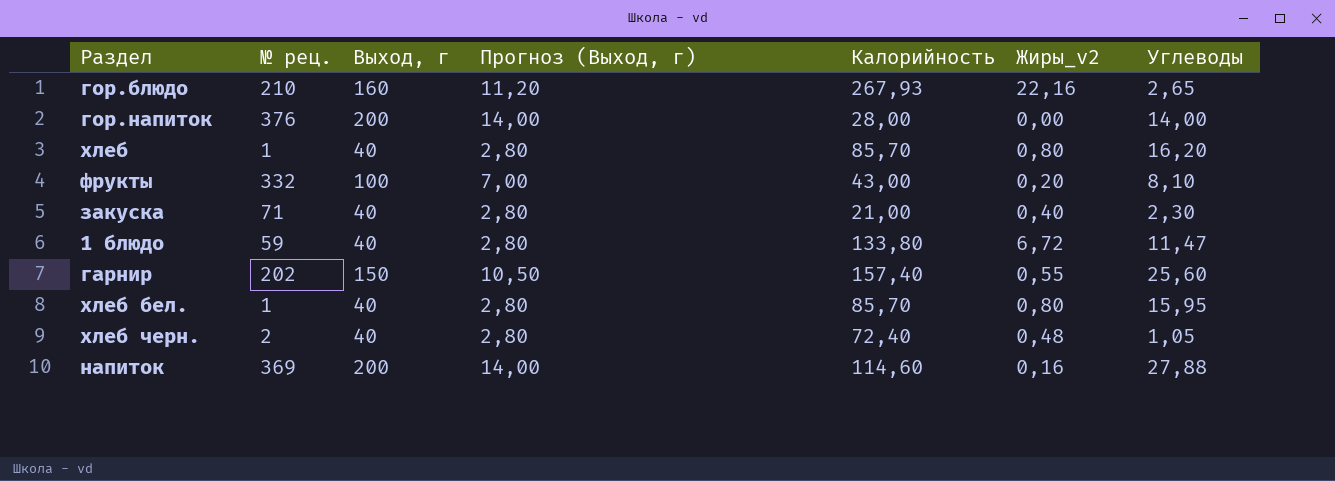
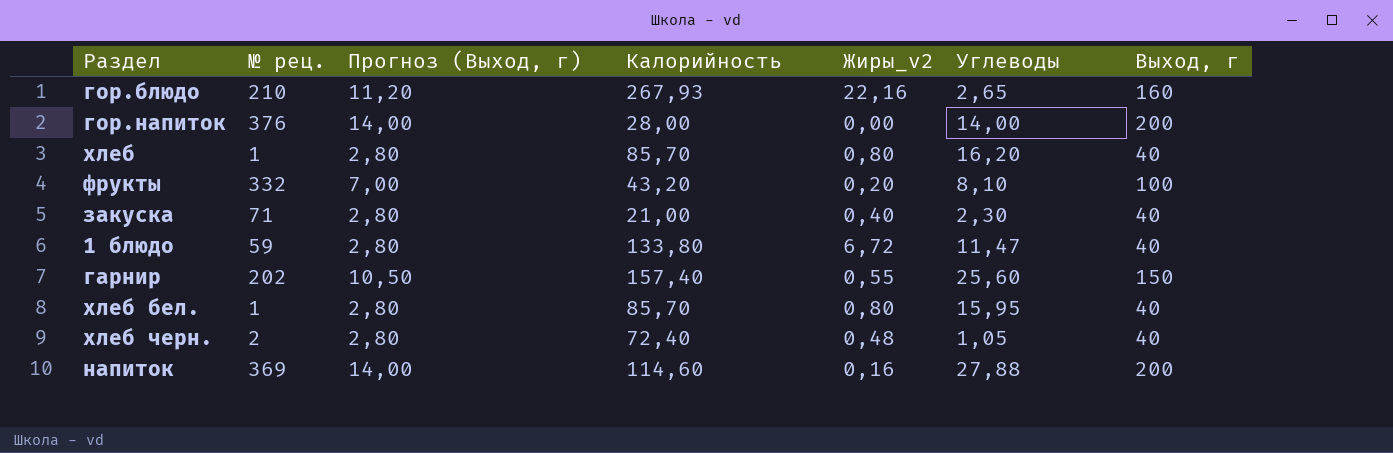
column Выход, г | position: 3 -> 7
фрукты | Калорийность: 43,00 -> 43,20

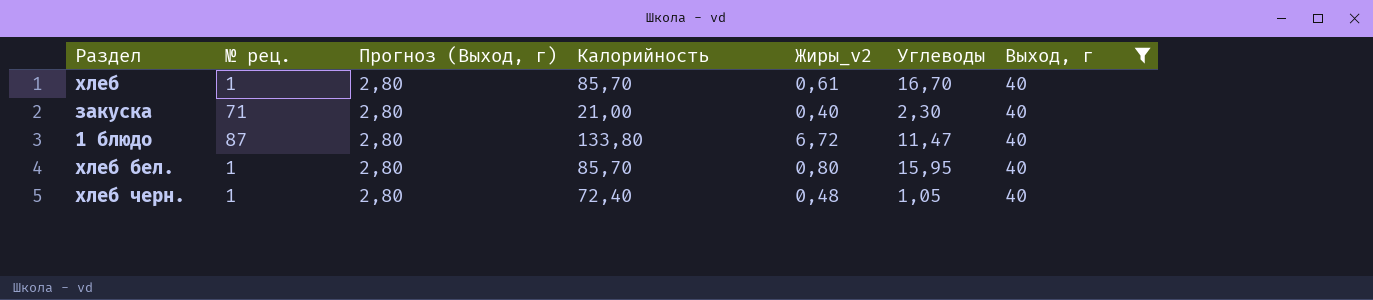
filter: none -> Выход, г = 40
хлеб | Жиры_v2: 0,80 -> 0,61
хлеб | Углеводы: 16,20 -> 16,70
1 блюдо | № рец.: 59 -> 87
хлеб черн. | № рец.: 2 -> 1

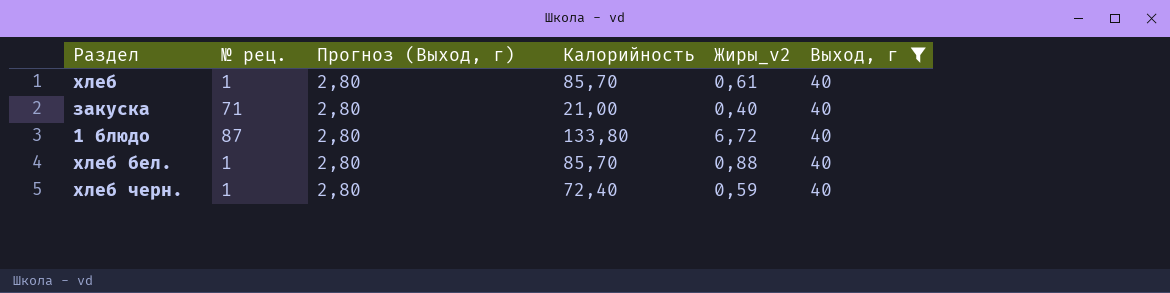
column Углеводы | position: 6 -> none
хлеб бел. | Жиры_v2: 0,80 -> 0,88
хлеб черн. | Жиры_v2: 0,48 -> 0,59

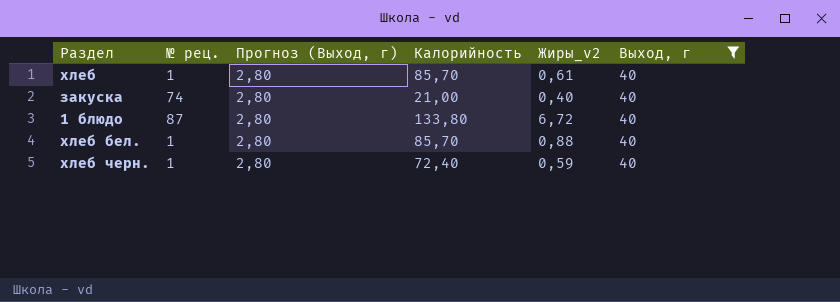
закуска | № рец.: 71 -> 74

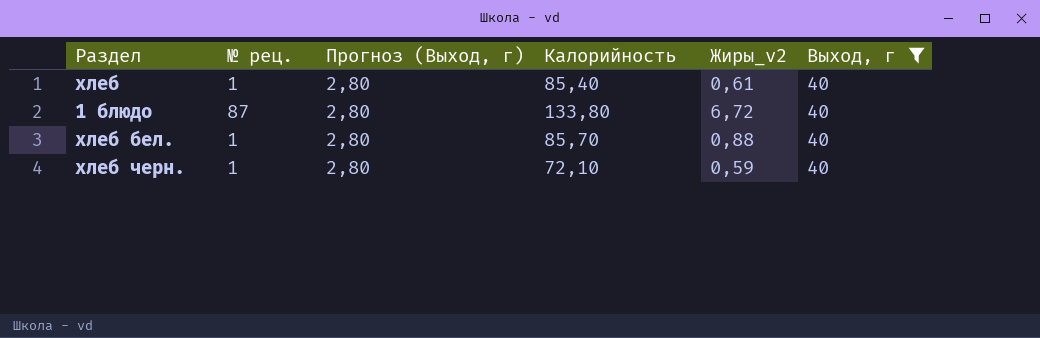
row закуска: 74 | 2,80 | 21,00 | 0,40 | 40 -> none
хлеб | Калорийность: 85,70 -> 85,40
хлеб черн. | Калорийность: 72,40 -> 72,10

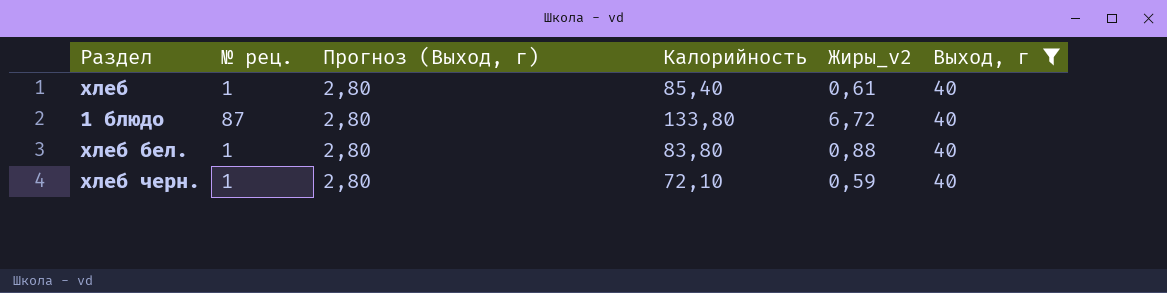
хлеб бел. | Калорийность: 85,70 -> 83,80

